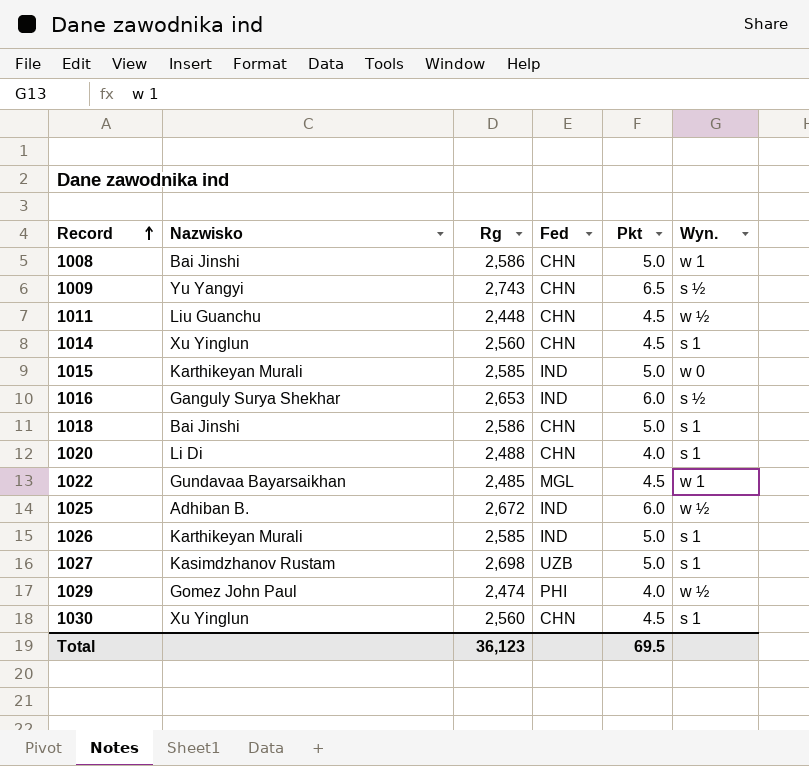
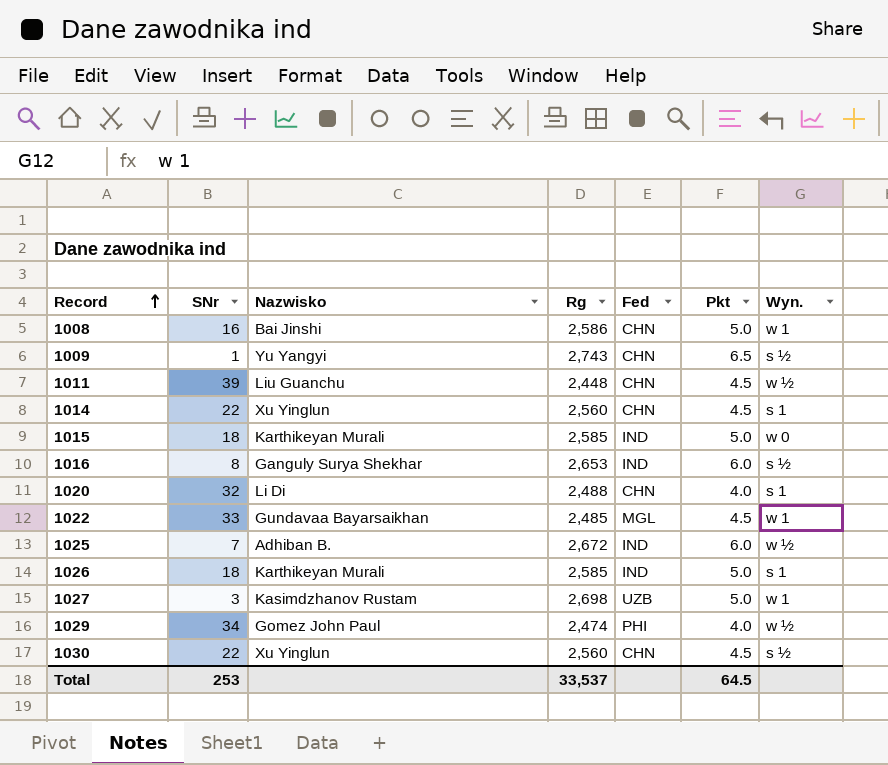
column SNr | position: none -> 2
row 1018: Bai Jinshi | 2,586 | CHN | 5.0 | s 1 -> none
1027 | Wyn.: s 1 -> w 1
1030 | Wyn.: s 1 -> s ½
Total | Rg: 36,123 -> 33,537
Total | Pkt: 69.5 -> 64.5

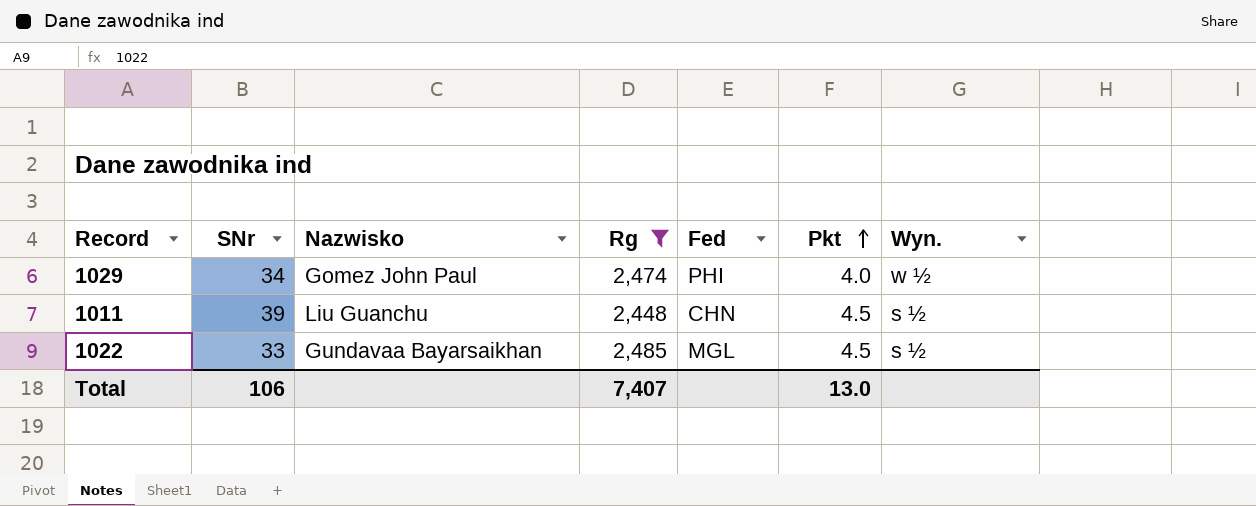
filter: none -> Rg <= 2,485
row order: Record ascending -> Pkt ascending
1011 | Wyn.: w ½ -> s ½
1022 | Wyn.: w 1 -> s ½
Total | SNr: 253 -> 106
Total | Rg: 33,537 -> 7,407
Total | Pkt: 64.5 -> 13.0

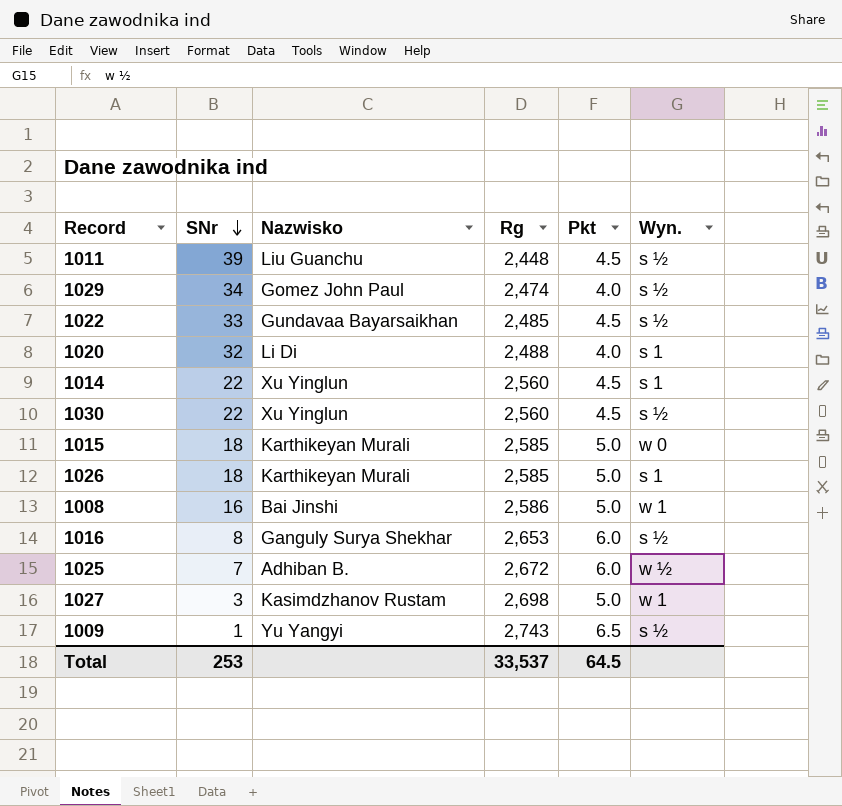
filter: Rg <= 2,485 -> none
row order: Pkt ascending -> SNr descending
column Fed | position: 5 -> none
1029 | Wyn.: w ½ -> s ½
Total | SNr: 106 -> 253
Total | Rg: 7,407 -> 33,537
Total | Pkt: 13.0 -> 64.5

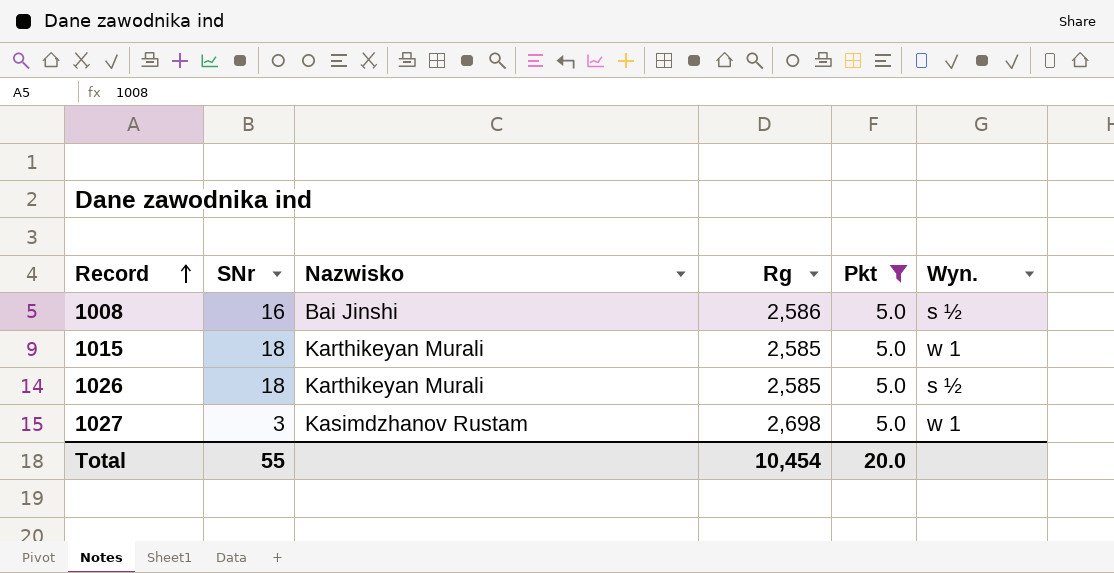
filter: none -> Pkt = 5.0
row order: SNr descending -> Record ascending
1008 | Wyn.: w 1 -> s ½
1015 | Wyn.: w 0 -> w 1
1026 | Wyn.: s 1 -> s ½
Total | SNr: 253 -> 55
Total | Rg: 33,537 -> 10,454
Total | Pkt: 64.5 -> 20.0

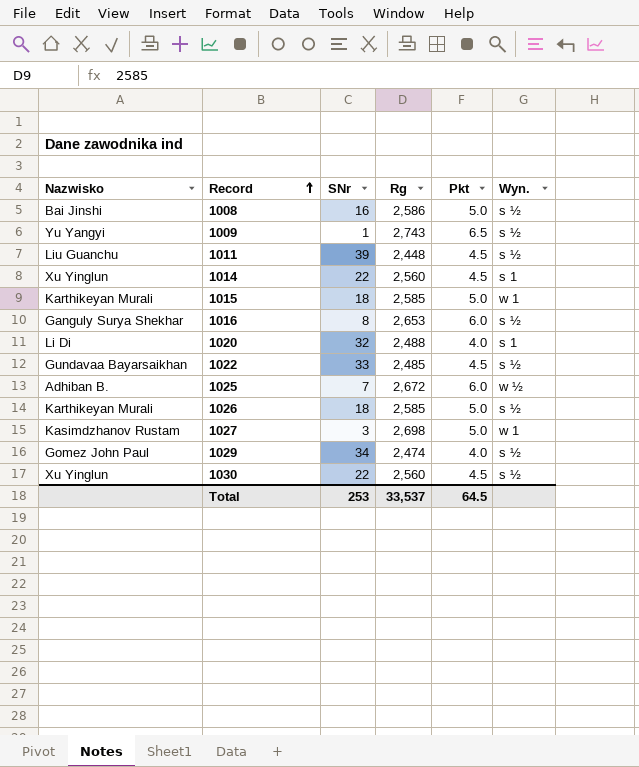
filter: Pkt = 5.0 -> none
column Nazwisko | position: 3 -> 1
Total | SNr: 55 -> 253
Total | Rg: 10,454 -> 33,537
Total | Pkt: 20.0 -> 64.5

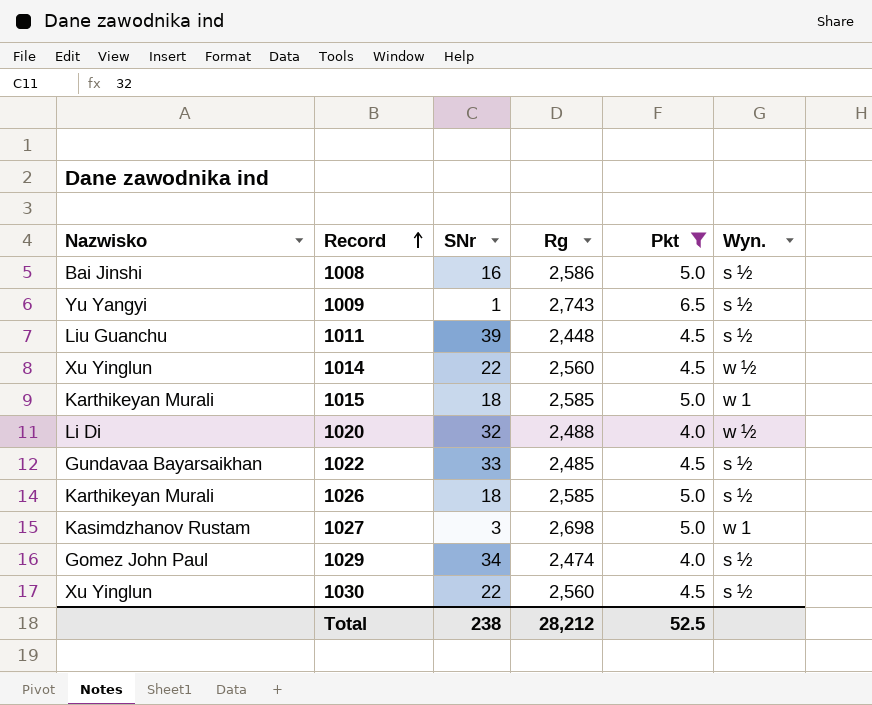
filter: none -> Pkt != 6.0
1014 | Wyn.: s 1 -> w ½
1020 | Wyn.: s 1 -> w ½
Total | SNr: 253 -> 238
Total | Rg: 33,537 -> 28,212
Total | Pkt: 64.5 -> 52.5

